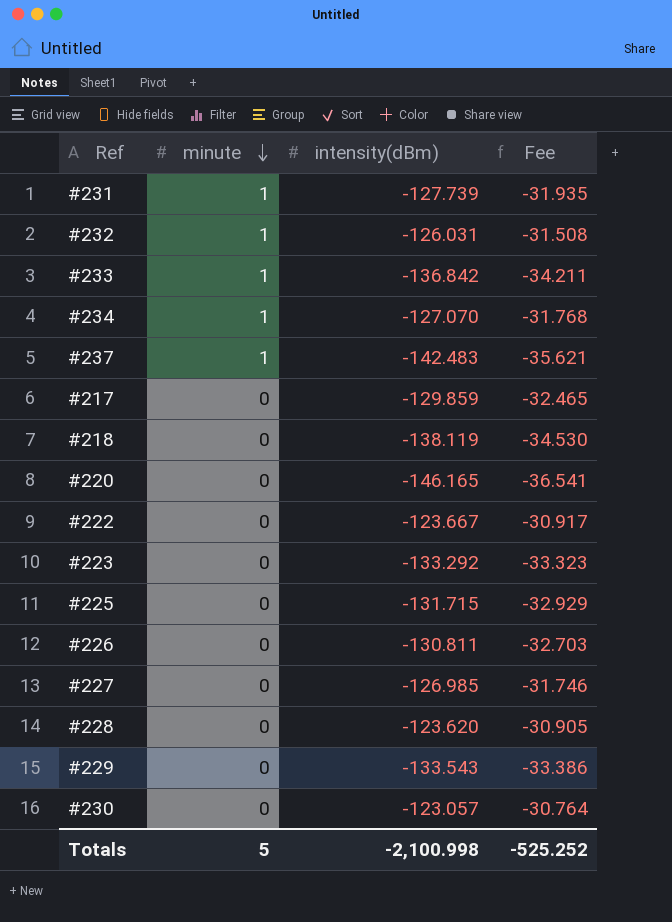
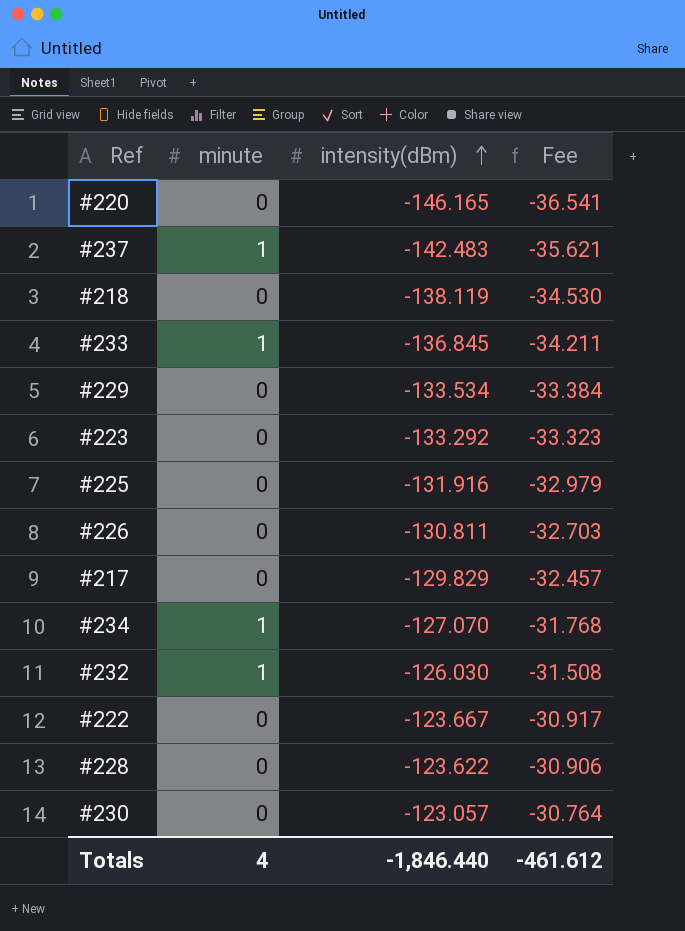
row order: minute descending -> intensity(dBm) ascending
row #231: 1 | -127.739 | -31.935 -> none
row #227: 0 | -126.985 | -31.746 -> none
#233 | intensity(dBm): -136.842 -> -136.845
#229 | intensity(dBm): -133.543 -> -133.534
#229 | Fee: -33.386 -> -33.384
#225 | intensity(dBm): -131.715 -> -131.916
#225 | Fee: -32.929 -> -32.979
#217 | intensity(dBm): -129.859 -> -129.829
#217 | Fee: -32.465 -> -32.457
#232 | intensity(dBm): -126.031 -> -126.030
#228 | intensity(dBm): -123.620 -> -123.622
#228 | Fee: -30.905 -> -30.906
Totals | minute: 5 -> 4
Totals | intensity(dBm): -2,100.998 -> -1,846.440
Totals | Fee: -525.252 -> -461.612

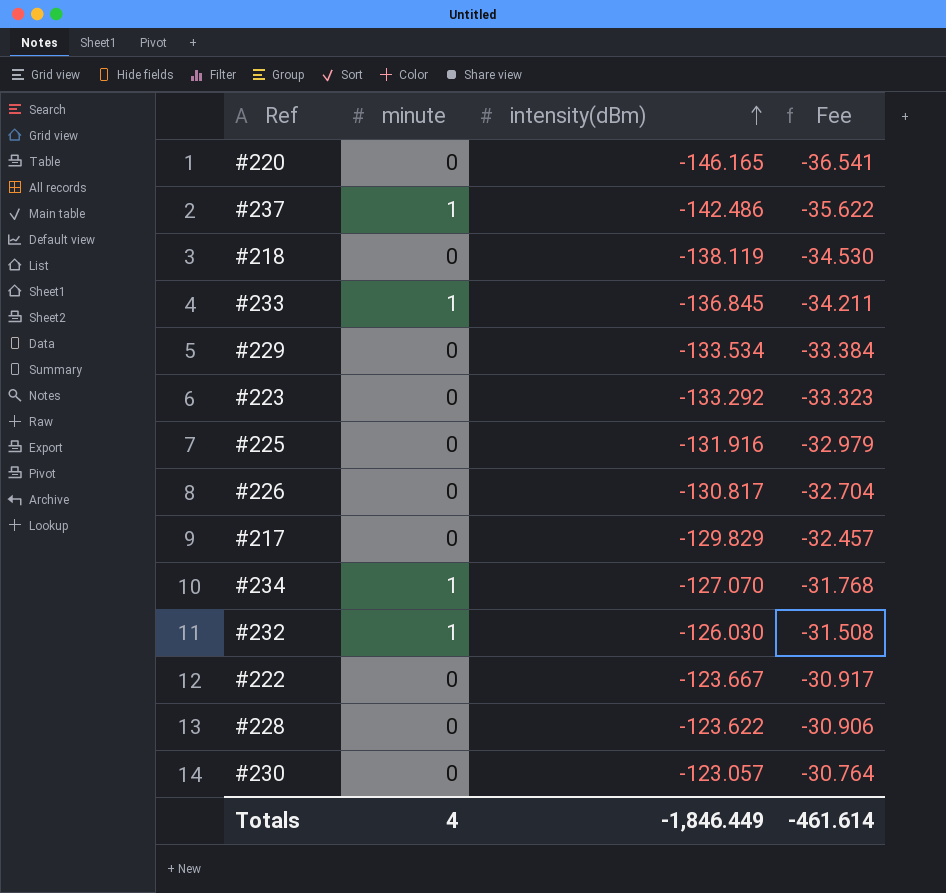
#237 | intensity(dBm): -142.483 -> -142.486
#237 | Fee: -35.621 -> -35.622
#226 | intensity(dBm): -130.811 -> -130.817
#226 | Fee: -32.703 -> -32.704
Totals | intensity(dBm): -1,846.440 -> -1,846.449
Totals | Fee: -461.612 -> -461.614

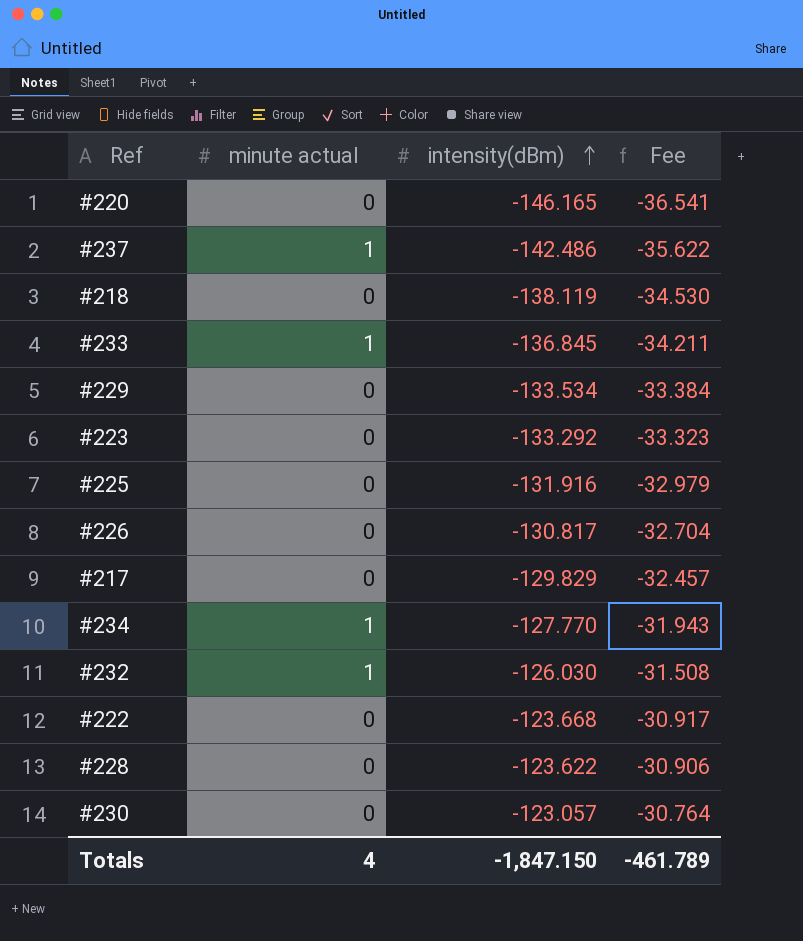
column name: minute -> minute actual
#234 | intensity(dBm): -127.070 -> -127.770
#234 | Fee: -31.768 -> -31.943
#222 | intensity(dBm): -123.667 -> -123.668
Totals | intensity(dBm): -1,846.449 -> -1,847.150
Totals | Fee: -461.614 -> -461.789

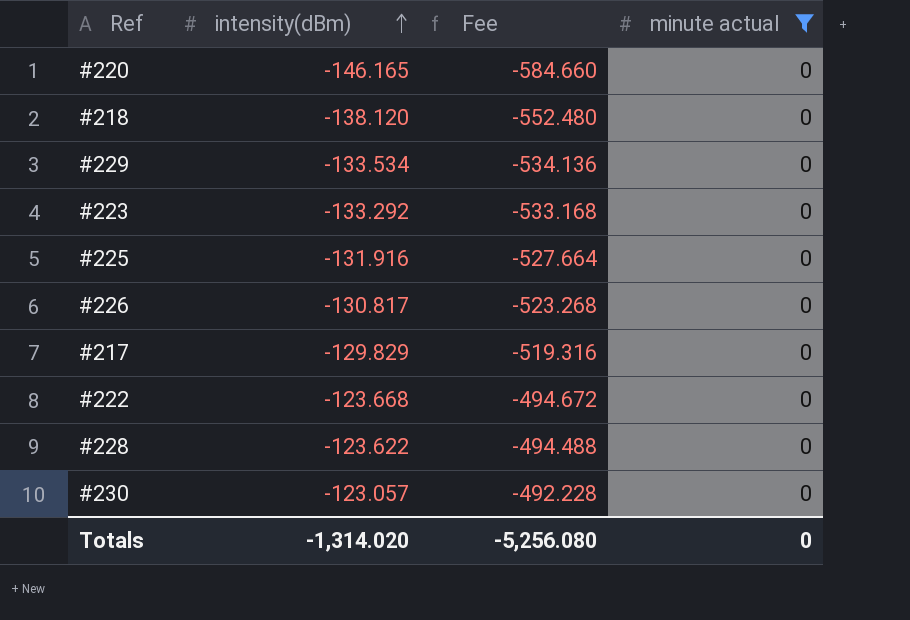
filter: none -> minute actual = 0
column Fee | formula: [intensity(dBm)] * 0.25 -> [intensity(dBm)] * 4
column minute actual | position: 2 -> 4
#218 | intensity(dBm): -138.119 -> -138.120
Totals | intensity(dBm): -1,847.150 -> -1,314.020
Totals | Fee: -461.789 -> -5,256.080
Totals | minute actual: 4 -> 0

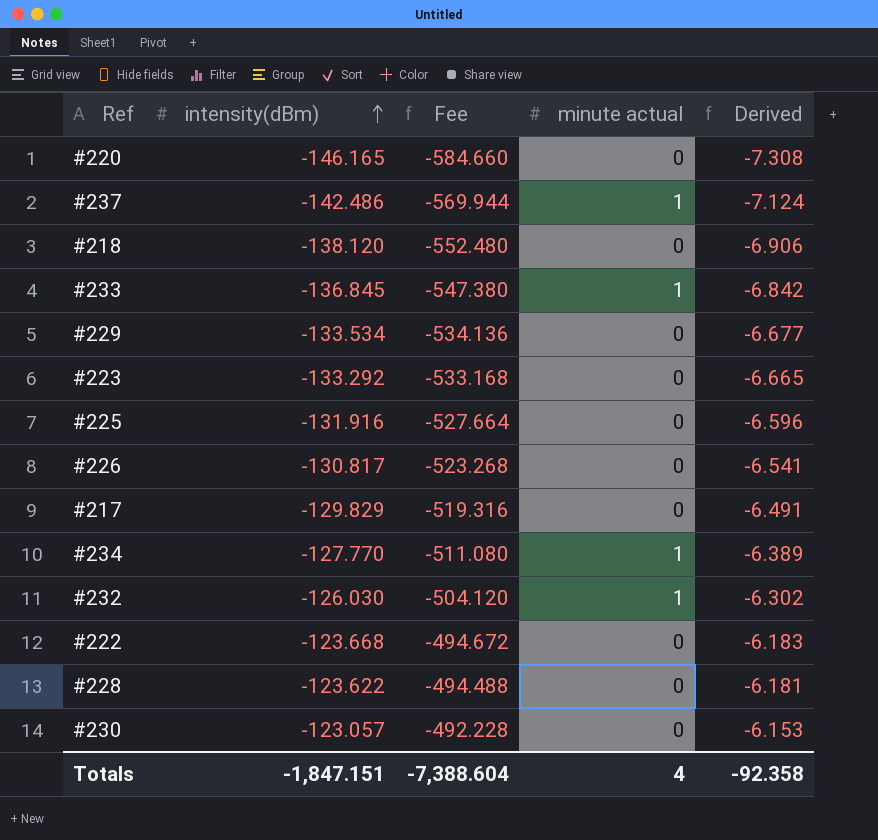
filter: minute actual = 0 -> none
column Derived | formula: none -> [intensity(dBm)] * 0.05
Totals | intensity(dBm): -1,314.020 -> -1,847.151
Totals | Fee: -5,256.080 -> -7,388.604
Totals | minute actual: 0 -> 4

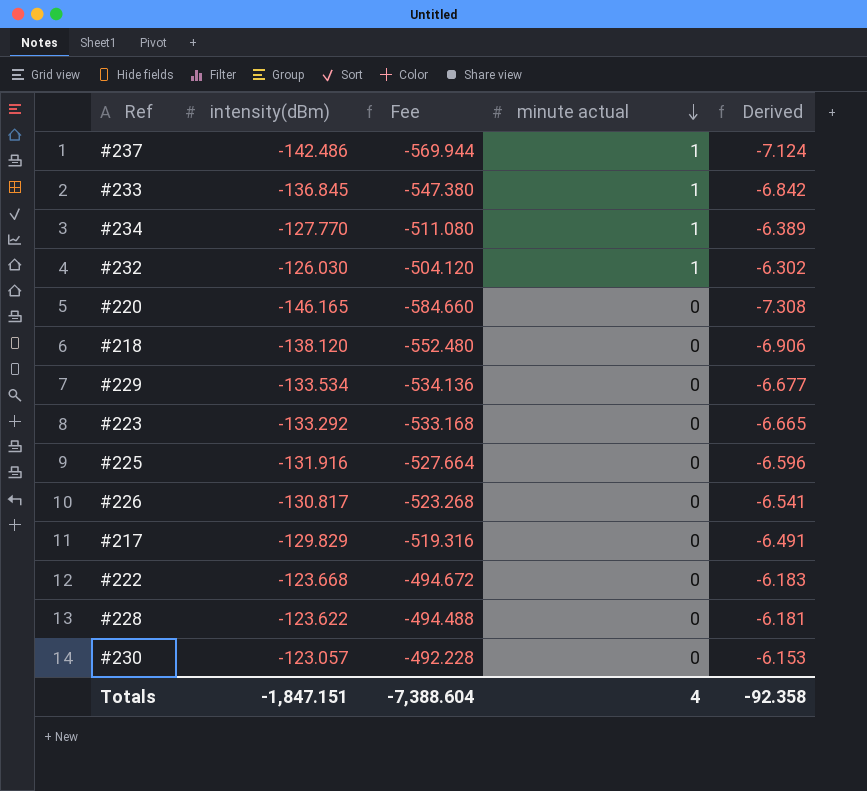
row order: intensity(dBm) ascending -> minute actual descending

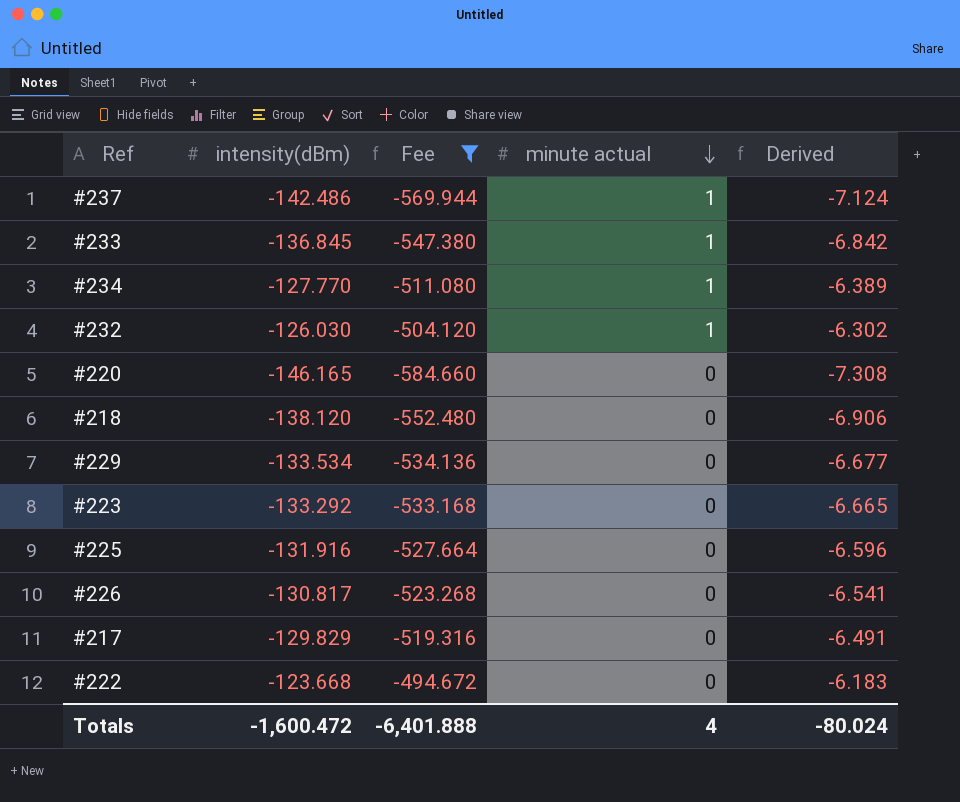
filter: none -> Fee <= -494.672
Totals | intensity(dBm): -1,847.151 -> -1,600.472
Totals | Fee: -7,388.604 -> -6,401.888
Totals | Derived: -92.358 -> -80.024

